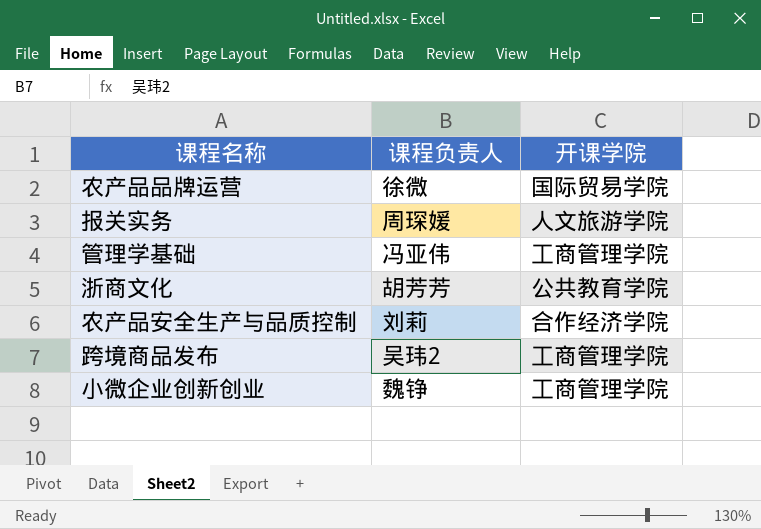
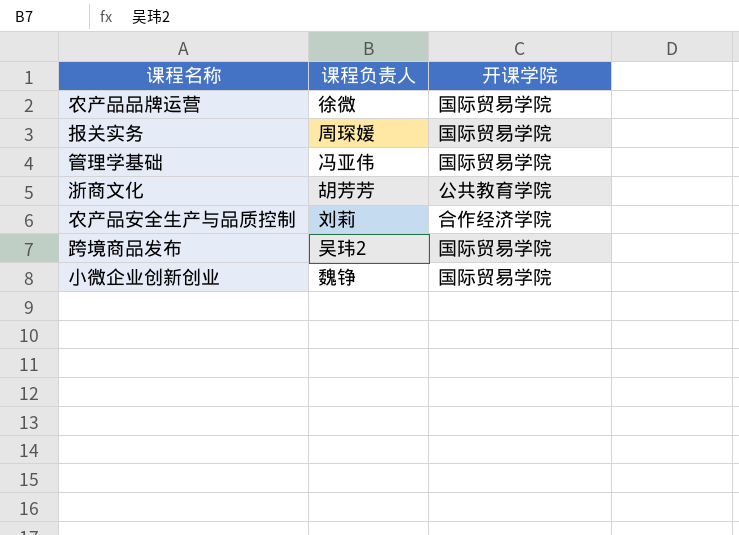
报关实务 | 开课学院: 人文旅游学院 -> 国际贸易学院
管理学基础 | 开课学院: 工商管理学院 -> 国际贸易学院
跨境商品发布 | 开课学院: 工商管理学院 -> 国际贸易学院
小微企业创新创业 | 开课学院: 工商管理学院 -> 国际贸易学院

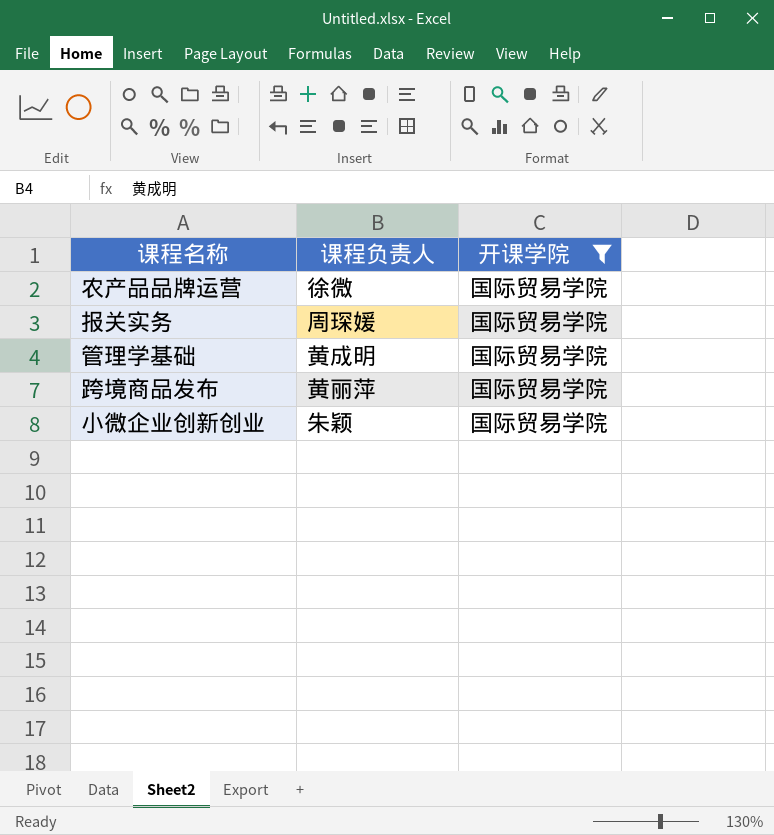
filter: none -> 开课学院 = 国际贸易学院
管理学基础 | 课程负责人: 冯亚伟 -> 黄成明
跨境商品发布 | 课程负责人: 吴玮2 -> 黄丽萍
小微企业创新创业 | 课程负责人: 魏铮 -> 朱颖

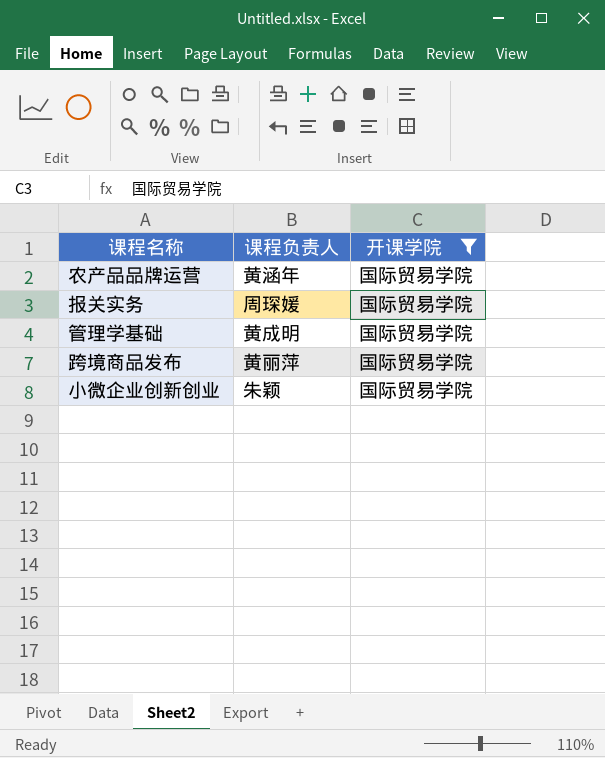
农产品品牌运营 | 课程负责人: 徐微 -> 黄涵年

